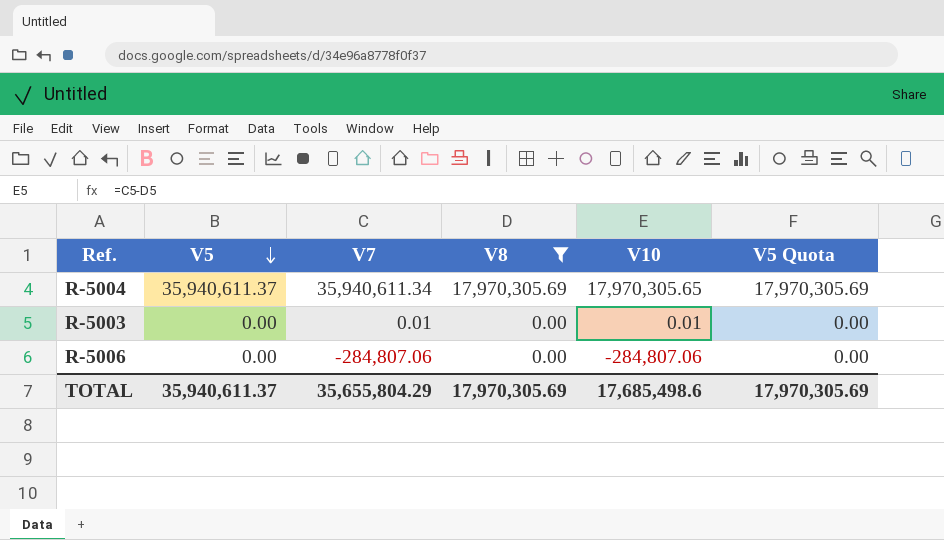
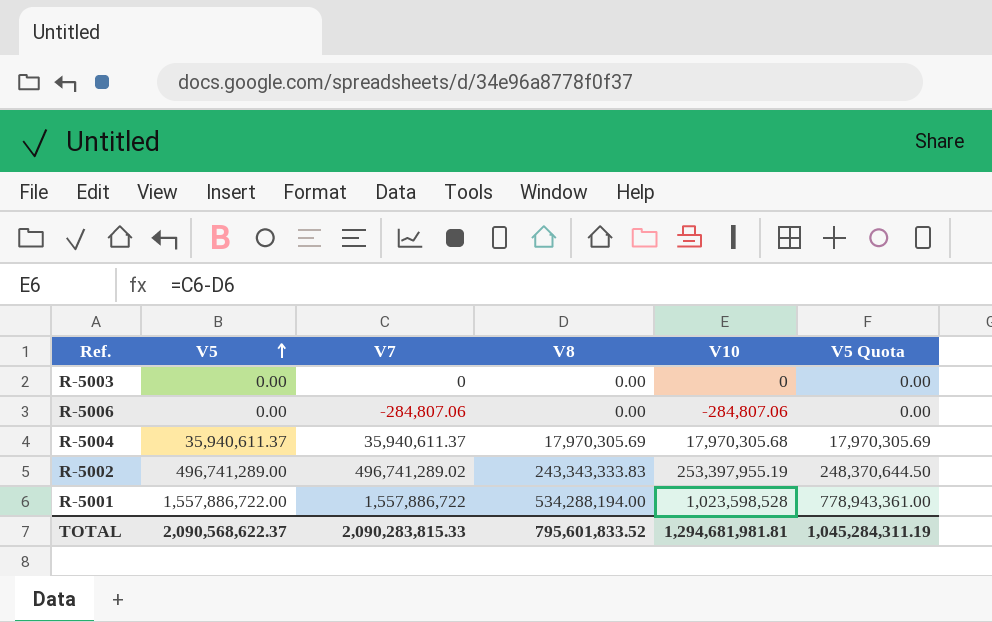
filter: V8 <= 17,970,305.69 -> none
row order: V5 descending -> V5 ascending
R-5003 | V7: 0.01 -> 0
R-5003 | V10: 0.01 -> 0
R-5004 | V7: 35,940,611.34 -> 35,940,611.37
R-5004 | V10: 17,970,305.65 -> 17,970,305.68
TOTAL | V5: 35,940,611.37 -> 2,090,568,622.37
TOTAL | V7: 35,655,804.29 -> 2,090,283,815.33
TOTAL | V8: 17,970,305.69 -> 795,601,833.52
TOTAL | V10: 17,685,498.6 -> 1,294,681,981.81
TOTAL | V5 Quota: 17,970,305.69 -> 1,045,284,311.19

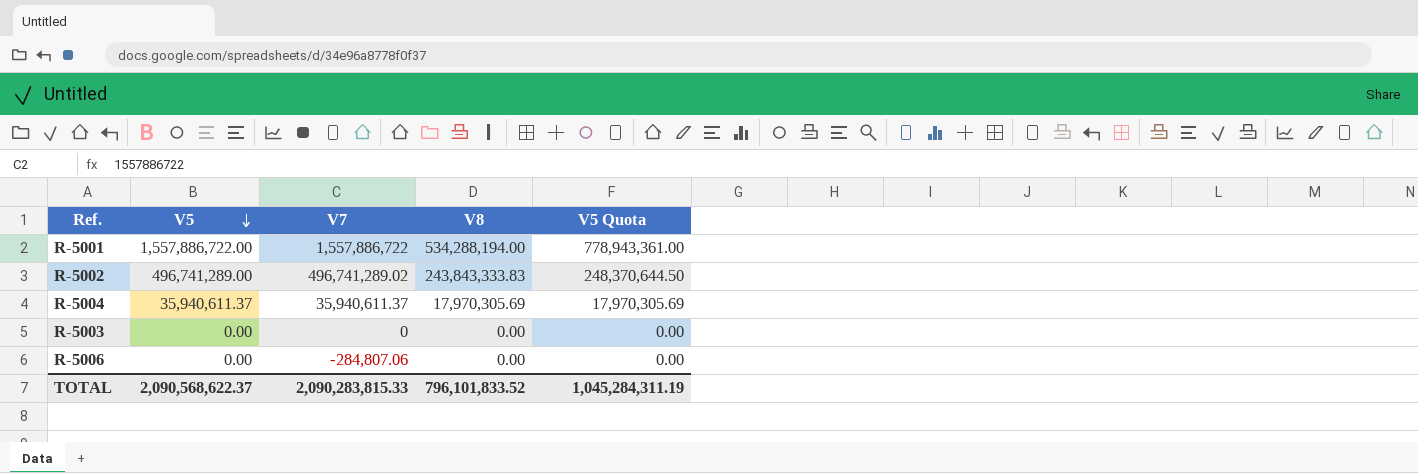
row order: V5 ascending -> V5 descending
column V10 | formula: [V7] - [V8] -> none
R-5002 | V8: 243,343,333.83 -> 243,843,333.83
TOTAL | V8: 795,601,833.52 -> 796,101,833.52

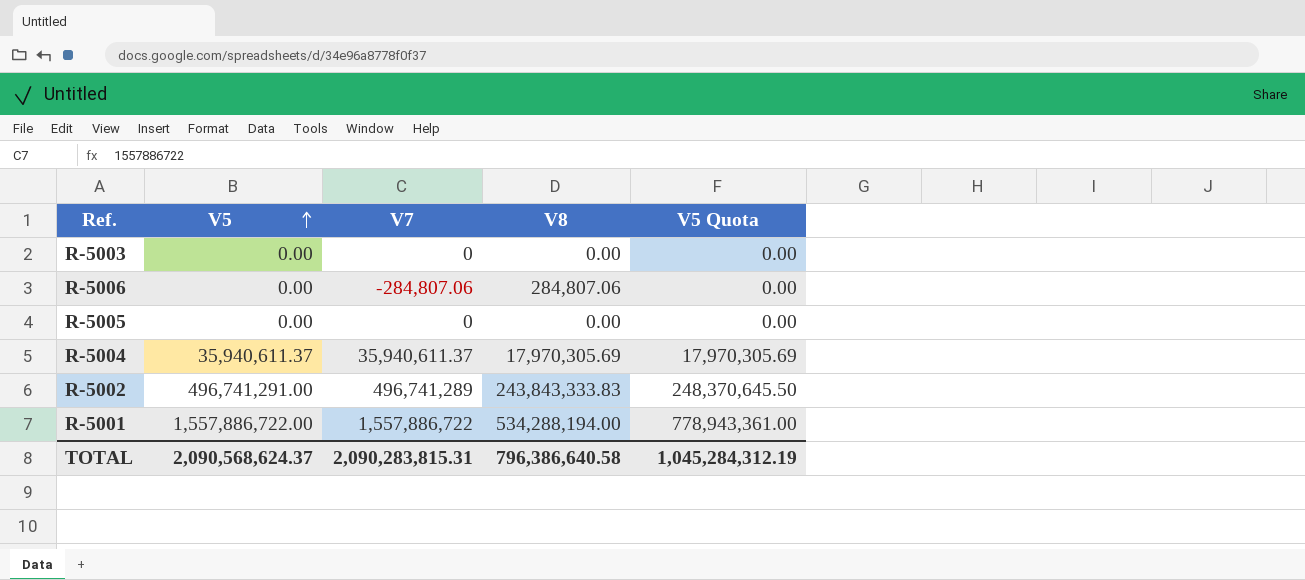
row order: V5 descending -> V5 ascending
R-5006 | V8: 0.00 -> 284,807.06
row R-5005: none -> 0.00 | 0 | 0.00 | 0.00
R-5002 | V5: 496,741,289.00 -> 496,741,291.00
R-5002 | V7: 496,741,289.02 -> 496,741,289
R-5002 | V5 Quota: 248,370,644.50 -> 248,370,645.50
TOTAL | V5: 2,090,568,622.37 -> 2,090,568,624.37
TOTAL | V7: 2,090,283,815.33 -> 2,090,283,815.31
TOTAL | V8: 796,101,833.52 -> 796,386,640.58
TOTAL | V5 Quota: 1,045,284,311.19 -> 1,045,284,312.19

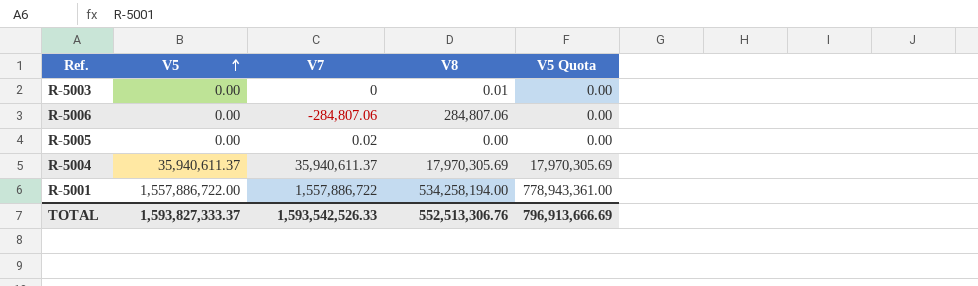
row R-5002: 496,741,291.00 | 496,741,289 | 243,843,333.83 | 248,370,645.50 -> none
R-5003 | V8: 0.00 -> 0.01
R-5005 | V7: 0 -> 0.02
R-5001 | V8: 534,288,194.00 -> 534,258,194.00
TOTAL | V5: 2,090,568,624.37 -> 1,593,827,333.37
TOTAL | V7: 2,090,283,815.31 -> 1,593,542,526.33
TOTAL | V8: 796,386,640.58 -> 552,513,306.76
TOTAL | V5 Quota: 1,045,284,312.19 -> 796,913,666.69

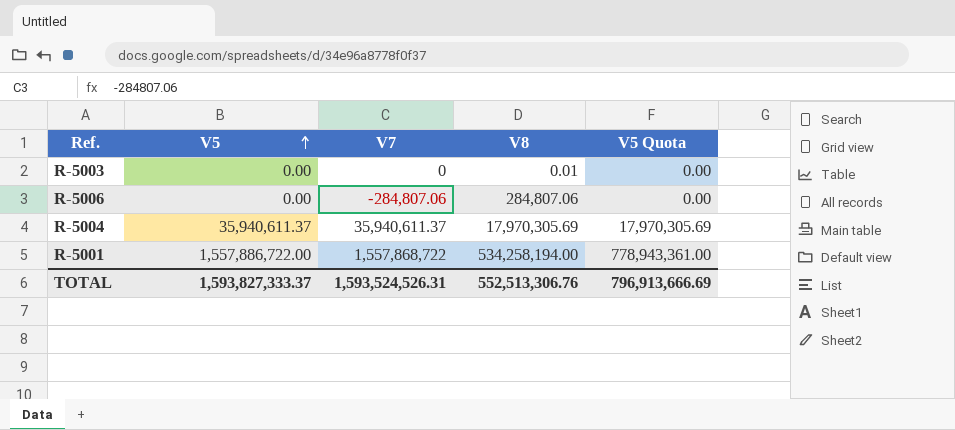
row R-5005: 0.00 | 0.02 | 0.00 | 0.00 -> none
R-5001 | V7: 1,557,886,722 -> 1,557,868,722
TOTAL | V7: 1,593,542,526.33 -> 1,593,524,526.31

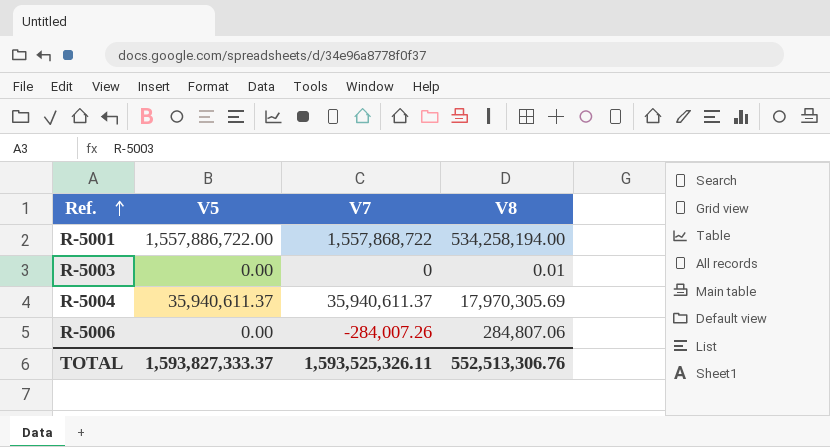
row order: V5 ascending -> Ref. ascending
column V5 Quota | formula: [V5] * 0.5 -> none
R-5006 | V7: -284,807.06 -> -284,007.26
TOTAL | V7: 1,593,524,526.31 -> 1,593,525,326.11

